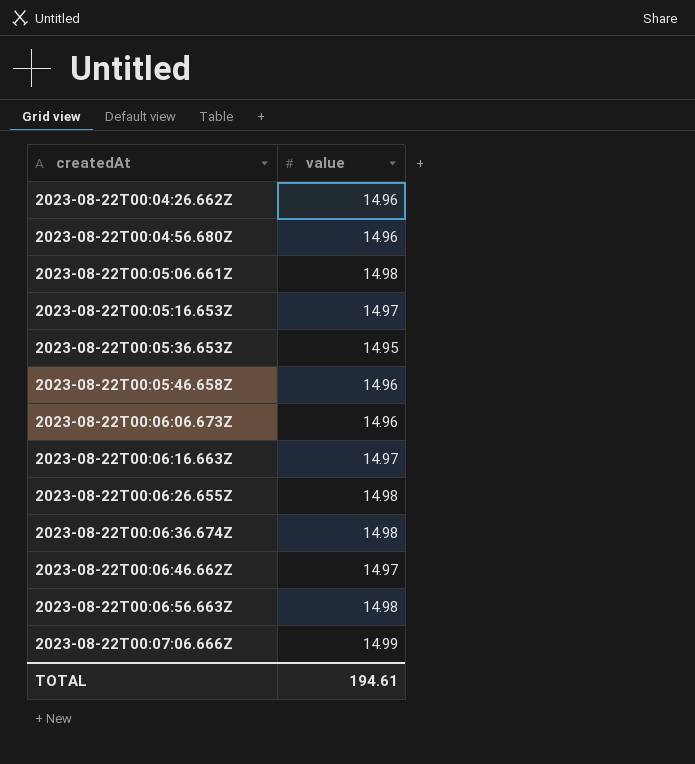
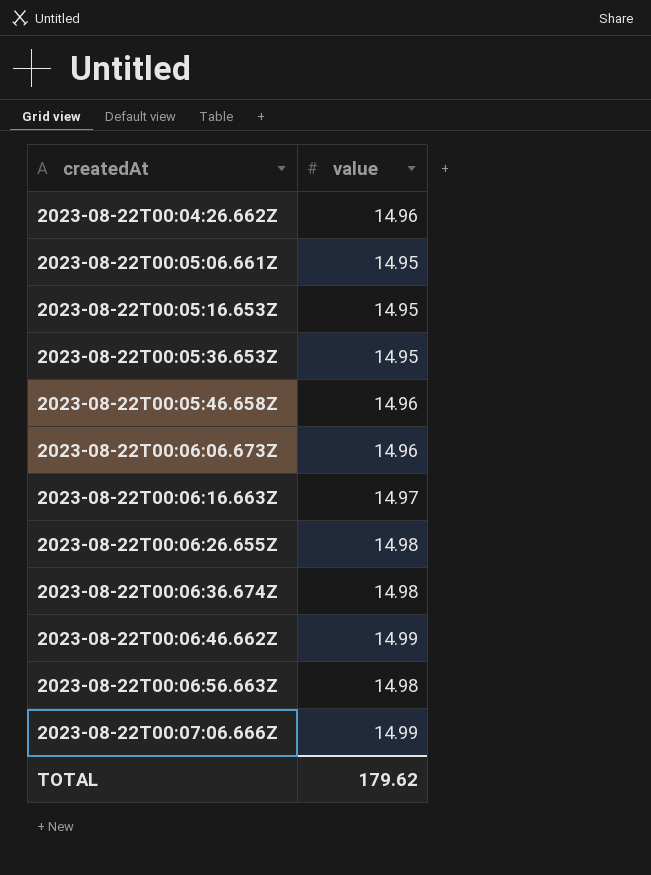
row 2023-08-22T00:04:56.680Z: 14.96 -> none
2023-08-22T00:05:06.661Z | value: 14.98 -> 14.95
2023-08-22T00:05:16.653Z | value: 14.97 -> 14.95
2023-08-22T00:06:46.662Z | value: 14.97 -> 14.99
TOTAL | value: 194.61 -> 179.62

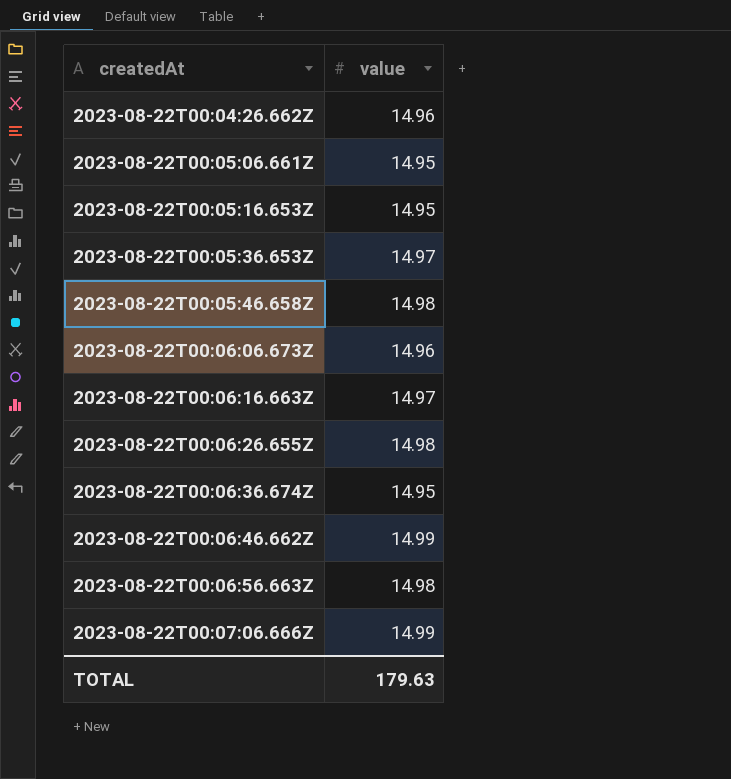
2023-08-22T00:05:36.653Z | value: 14.95 -> 14.97
2023-08-22T00:05:46.658Z | value: 14.96 -> 14.98
2023-08-22T00:06:36.674Z | value: 14.98 -> 14.95
TOTAL | value: 179.62 -> 179.63

